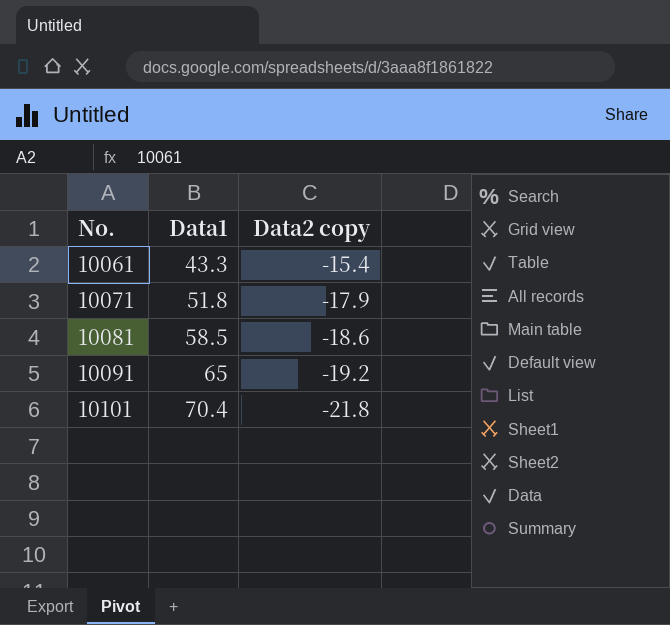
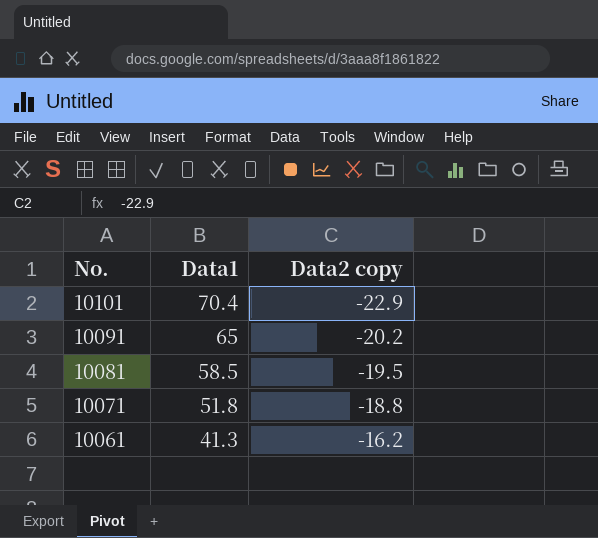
row order: No. ascending -> No. descending
10101 | Data2 copy: -21.8 -> -22.9
10091 | Data2 copy: -19.2 -> -20.2
10081 | Data2 copy: -18.6 -> -19.5
10071 | Data2 copy: -17.9 -> -18.8
10061 | Data1: 43.3 -> 41.3
10061 | Data2 copy: -15.4 -> -16.2

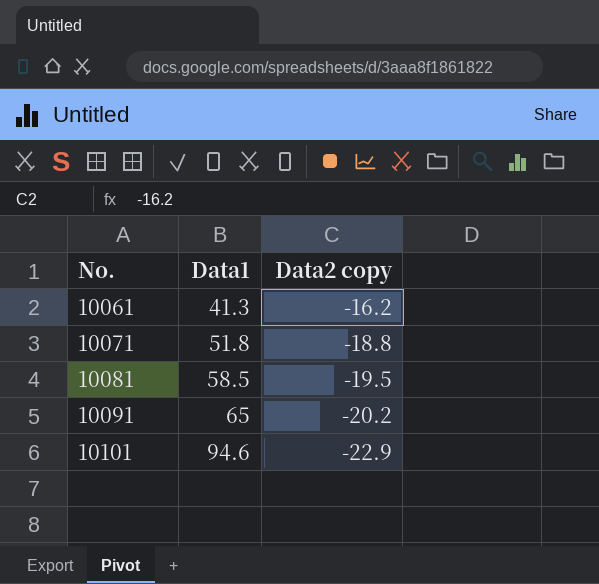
row order: No. descending -> No. ascending
10101 | Data1: 70.4 -> 94.6

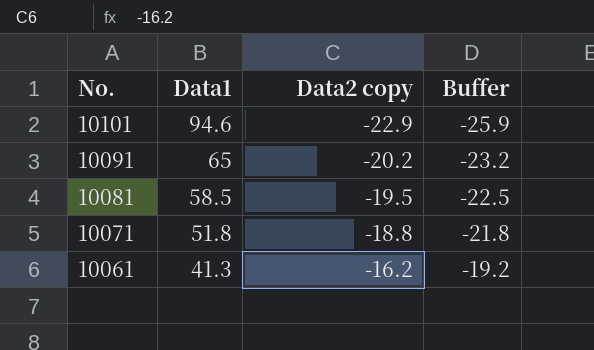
row order: No. ascending -> No. descending
column Buffer | formula: none -> [Data2 copy] - 3

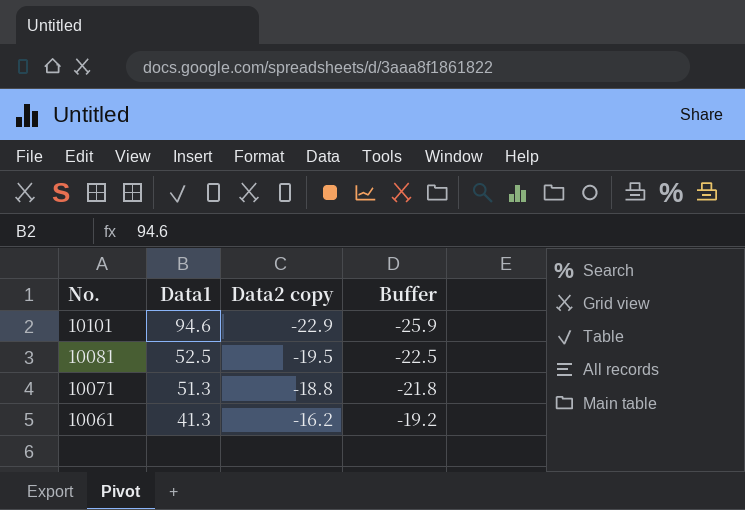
row 10091: 65 | -20.2 | -23.2 -> none
10081 | Data1: 58.5 -> 52.5
10071 | Data1: 51.8 -> 51.3

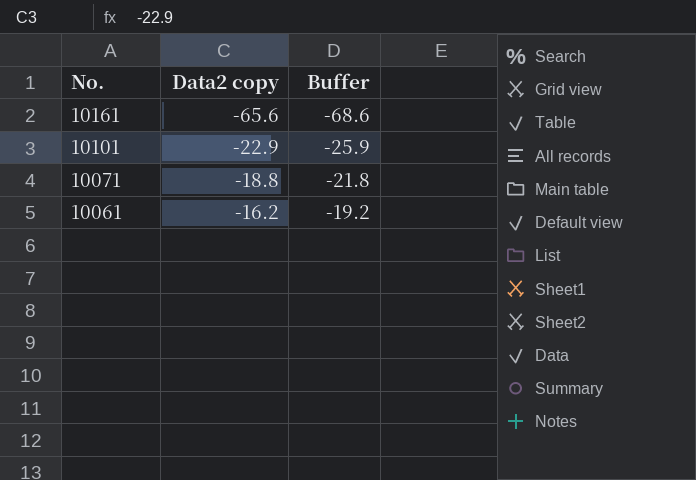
column Data1 | position: 2 -> none
row 10081: 52.5 | -19.5 | -22.5 -> none
row 10161: none -> -65.6 | -68.6

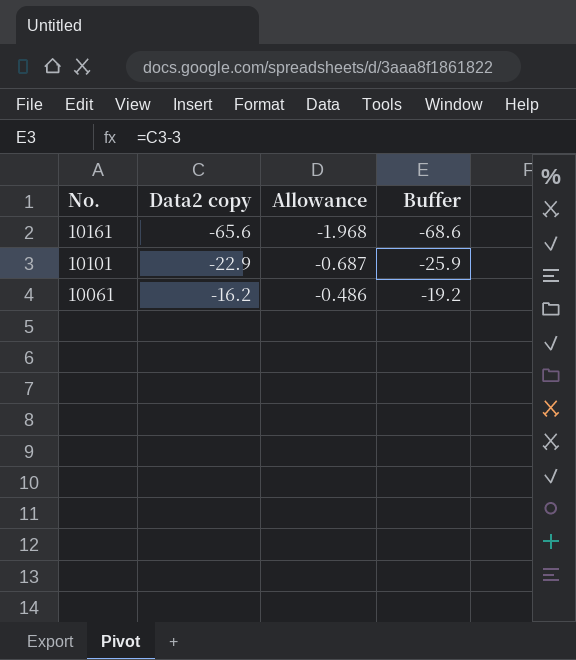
column Allowance | formula: none -> [Data2 copy] * 0.03
row 10071: -18.8 | -21.8 -> none

